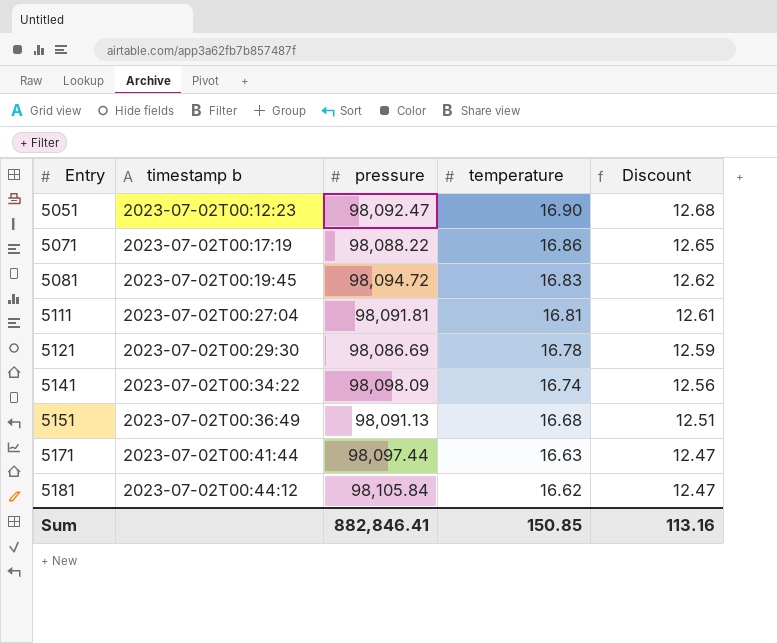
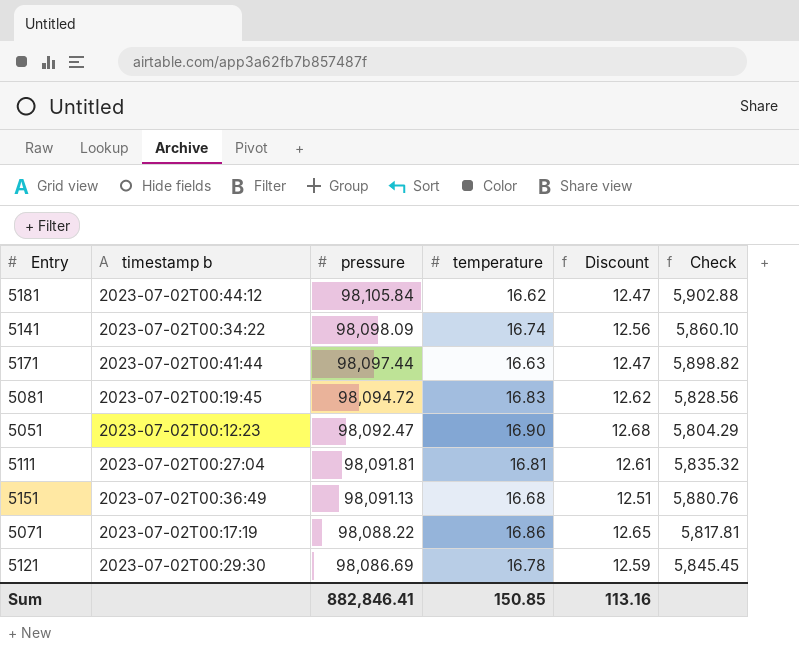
row order: Entry ascending -> pressure descending
column Check | formula: none -> [pressure] / [temperature]

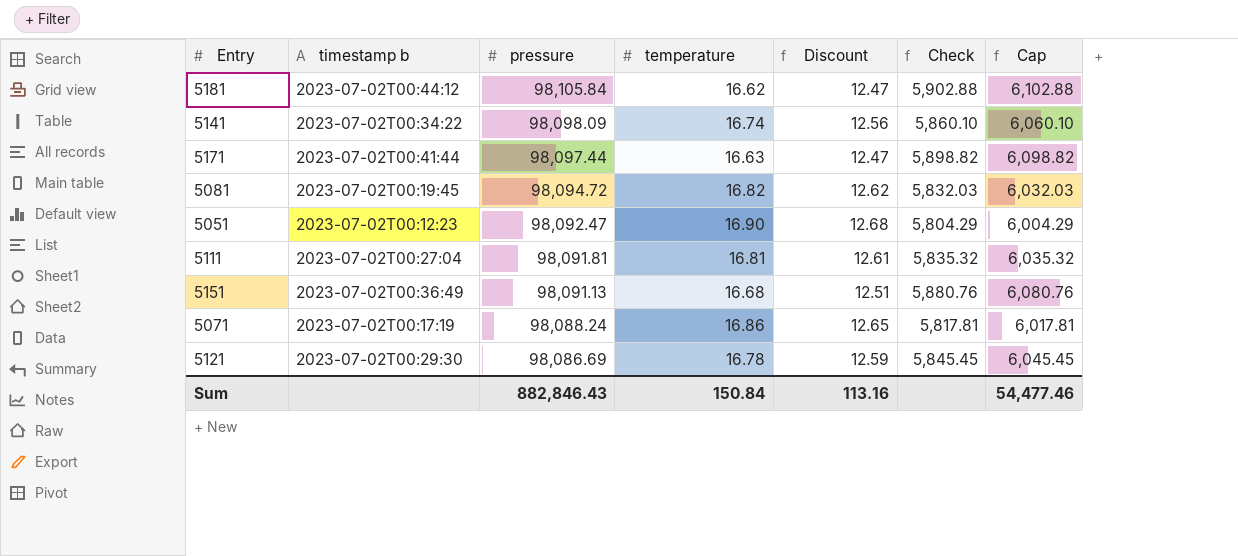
column Cap | formula: none -> [Check] + 200
5081 | temperature: 16.83 -> 16.82
5081 | Check: 5,828.56 -> 5,832.03
5071 | pressure: 98,088.22 -> 98,088.24
Sum | pressure: 882,846.41 -> 882,846.43
Sum | temperature: 150.85 -> 150.84

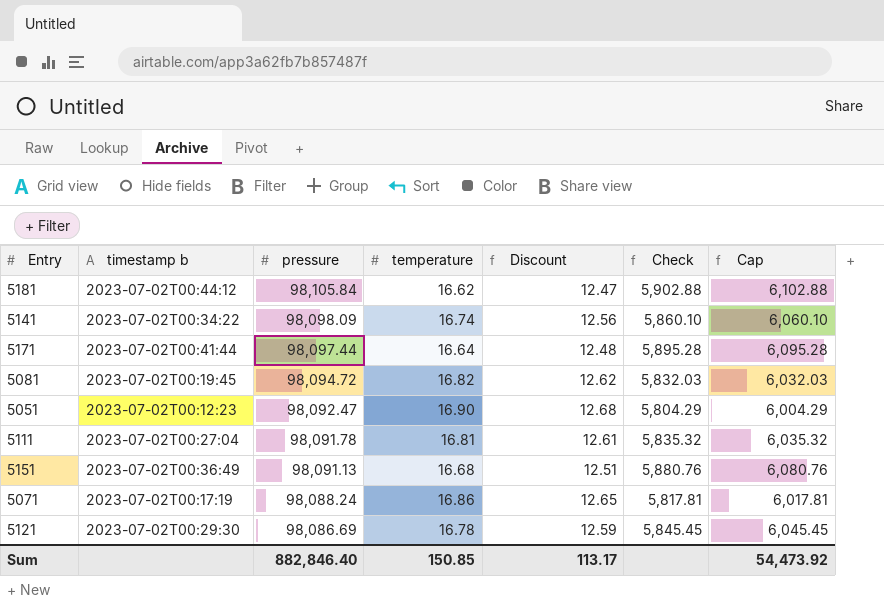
5171 | temperature: 16.63 -> 16.64
5171 | Discount: 12.47 -> 12.48
5171 | Check: 5,898.82 -> 5,895.28
5171 | Cap: 6,098.82 -> 6,095.28
5111 | pressure: 98,091.81 -> 98,091.78
Sum | pressure: 882,846.43 -> 882,846.40
Sum | temperature: 150.84 -> 150.85
Sum | Discount: 113.16 -> 113.17
Sum | Cap: 54,477.46 -> 54,473.92

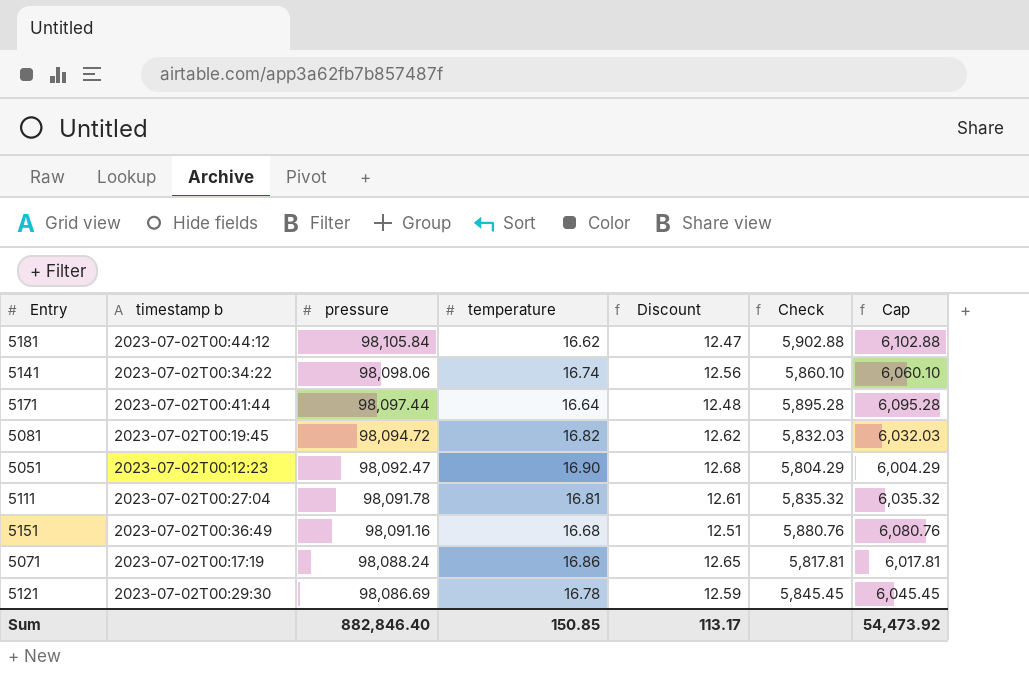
5141 | pressure: 98,098.09 -> 98,098.06
5151 | pressure: 98,091.13 -> 98,091.16

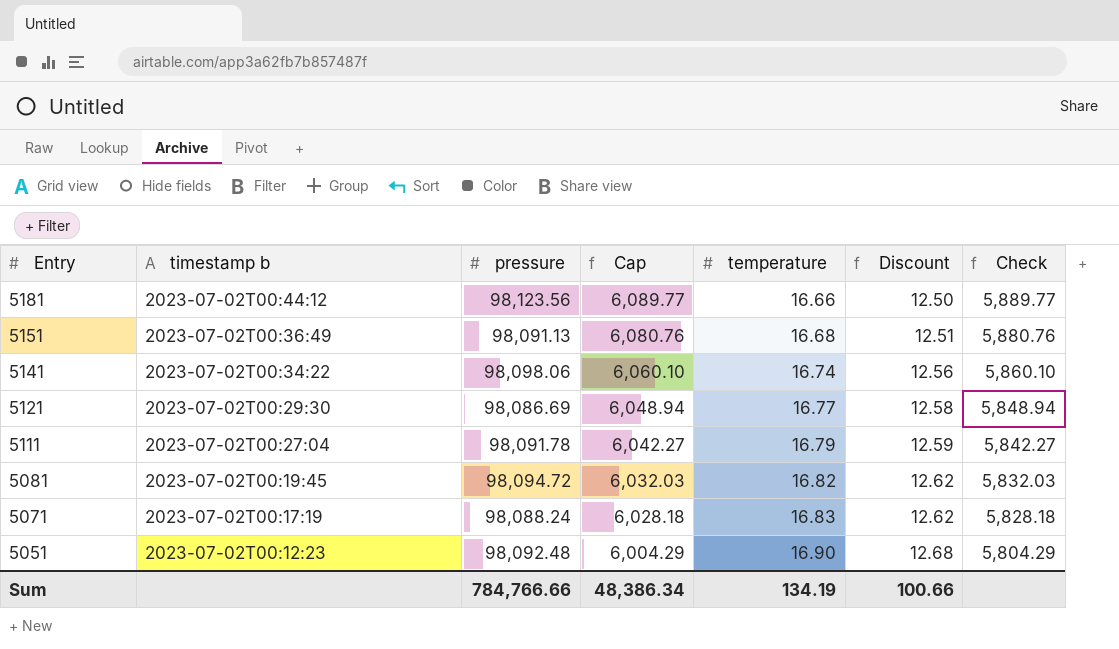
row order: pressure descending -> Entry descending
column Cap | position: 7 -> 4
row 5171: 2023-07-02T00:41:44 | 98,097.44 | 16.64 | 12.48 | 5,895.28 | 6,095.28 -> none
5181 | pressure: 98,105.84 -> 98,123.56
5181 | Cap: 6,102.88 -> 6,089.77
5181 | temperature: 16.62 -> 16.66
5181 | Discount: 12.47 -> 12.50
5181 | Check: 5,902.88 -> 5,889.77
5151 | pressure: 98,091.16 -> 98,091.13
5121 | Cap: 6,045.45 -> 6,048.94
5121 | temperature: 16.78 -> 16.77
5121 | Discount: 12.59 -> 12.58
5121 | Check: 5,845.45 -> 5,848.94
5111 | Cap: 6,035.32 -> 6,042.27
5111 | temperature: 16.81 -> 16.79
5111 | Discount: 12.61 -> 12.59
5111 | Check: 5,835.32 -> 5,842.27
5071 | Cap: 6,017.81 -> 6,028.18
5071 | temperature: 16.86 -> 16.83
5071 | Discount: 12.65 -> 12.62
5071 | Check: 5,817.81 -> 5,828.18
5051 | pressure: 98,092.47 -> 98,092.48
Sum | pressure: 882,846.40 -> 784,766.66
Sum | Cap: 54,473.92 -> 48,386.34
Sum | temperature: 150.85 -> 134.19
Sum | Discount: 113.17 -> 100.66

